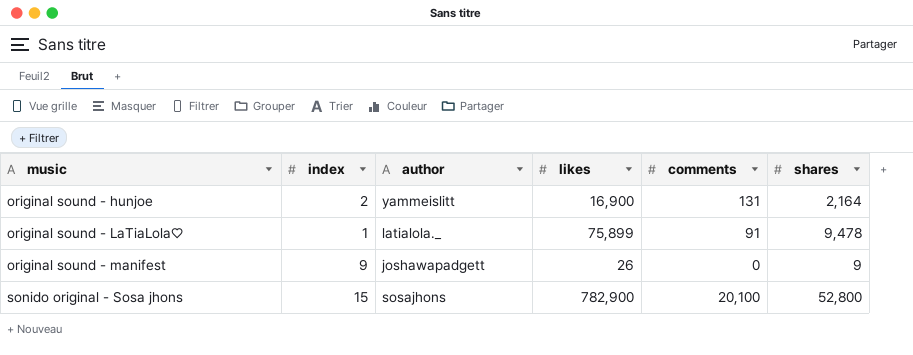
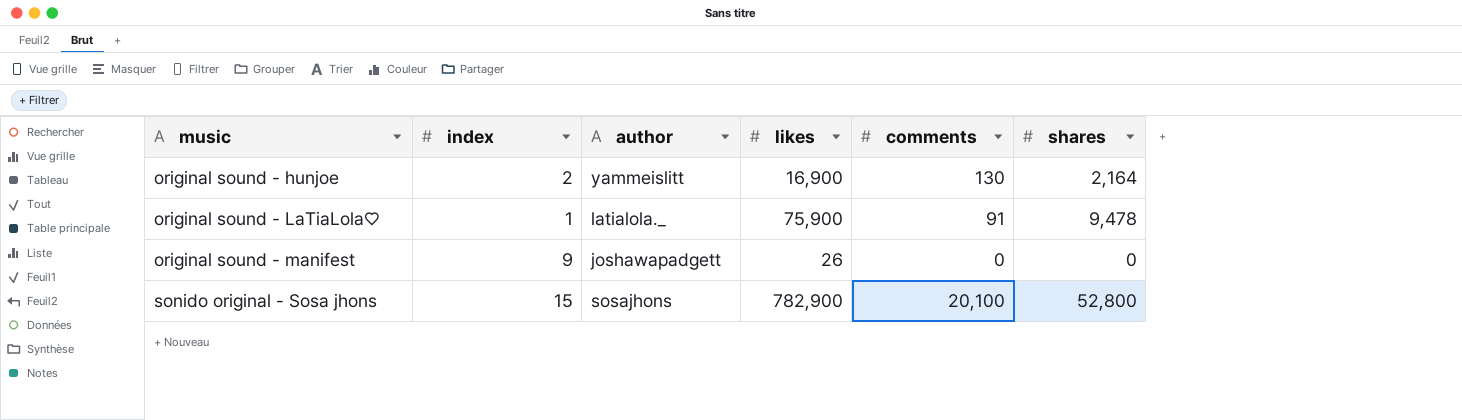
original sound - hunjoe | comments: 131 -> 130
original sound - LaTiaLola♡ | likes: 75,899 -> 75,900
original sound - manifest | shares: 9 -> 0

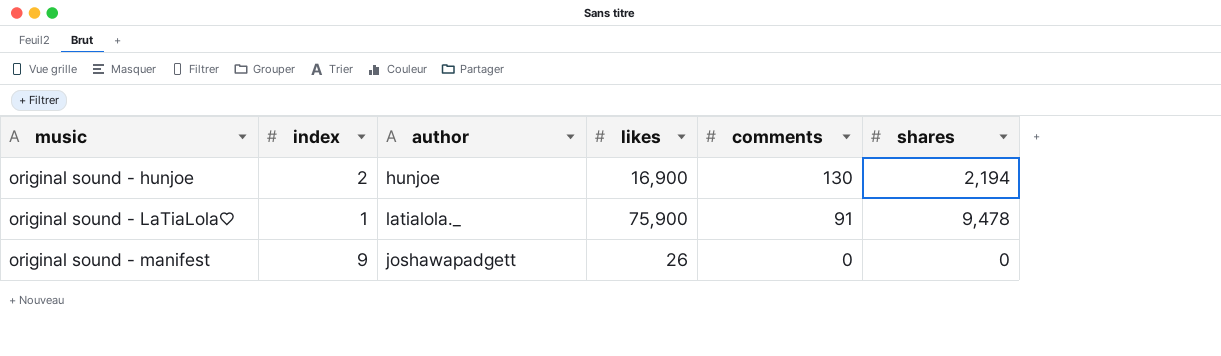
row sonido original - Sosa jhons: 15 | sosajhons | 782,900 | 20,100 | 52,800 -> none
original sound - hunjoe | author: yammeislitt -> hunjoe
original sound - hunjoe | shares: 2,164 -> 2,194

